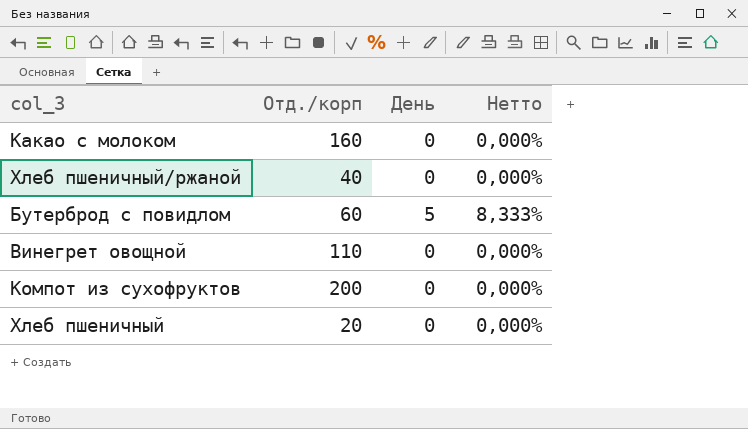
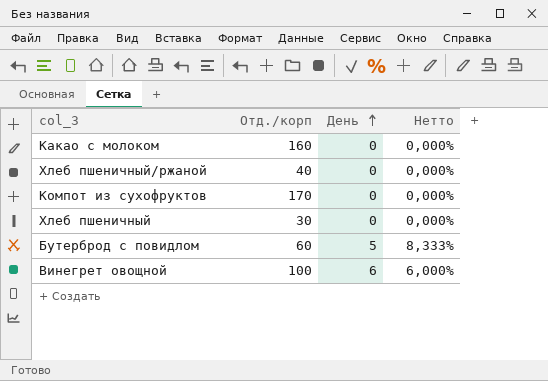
row order: none -> День ascending
Компот из сухофруктов | Отд./корп: 200 -> 170
Хлеб пшеничный | Отд./корп: 20 -> 30
Винегрет овощной | Отд./корп: 110 -> 100
Винегрет овощной | День: 0 -> 6
Винегрет овощной | Нетто: 0,000% -> 6,000%

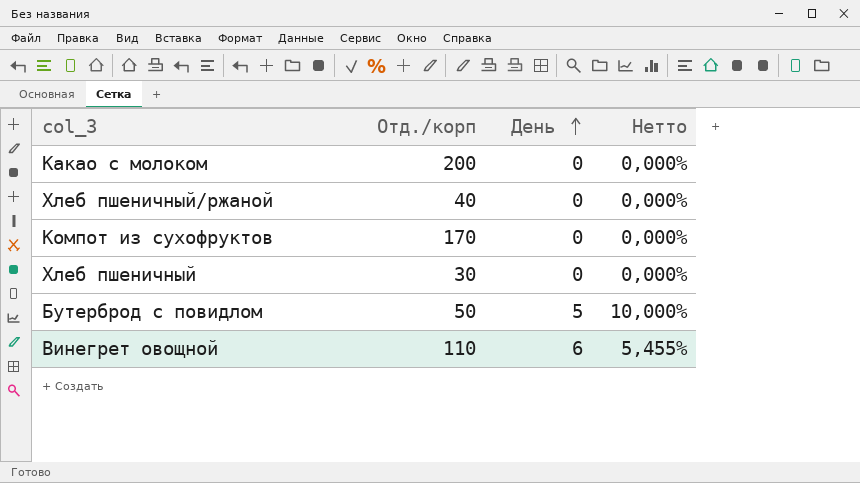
Какао с молоком | Отд./корп: 160 -> 200
Бутерброд с повидлом | Отд./корп: 60 -> 50
Бутерброд с повидлом | Нетто: 8,333% -> 10,000%
Винегрет овощной | Отд./корп: 100 -> 110
Винегрет овощной | Нетто: 6,000% -> 5,455%

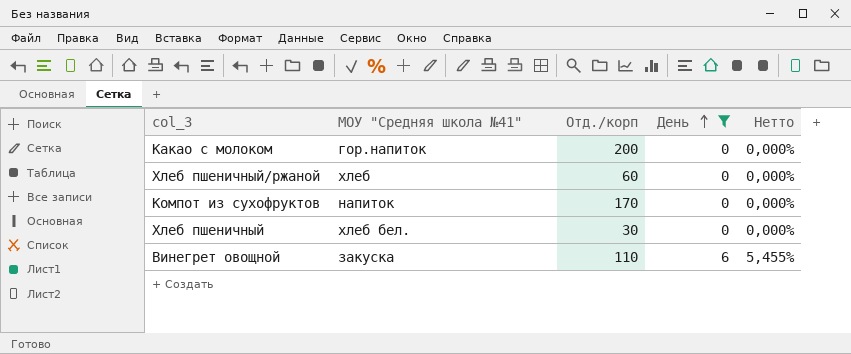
filter: none -> День != 5
column МОУ "Средняя школа №41" | position: none -> 2
Хлеб пшеничный/ржаной | Отд./корп: 40 -> 60

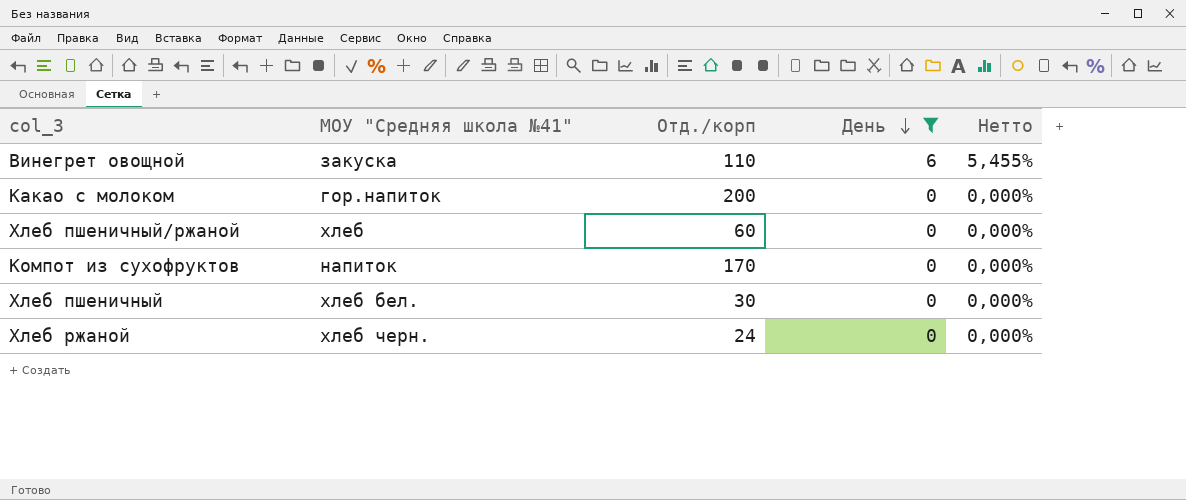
row order: День ascending -> День descending
row Хлеб ржаной: none -> хлеб черн. | 24 | 0 | 0,000%

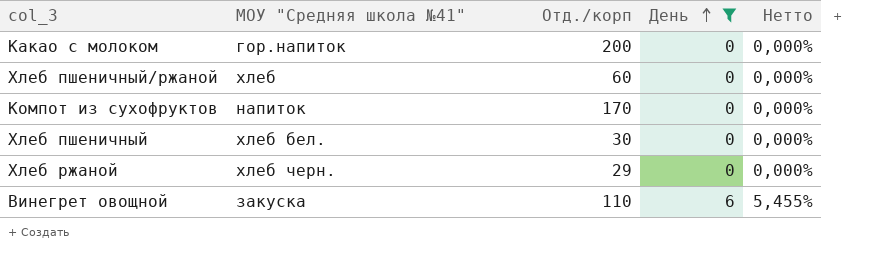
row order: День descending -> День ascending
Хлеб ржаной | Отд./корп: 24 -> 29

